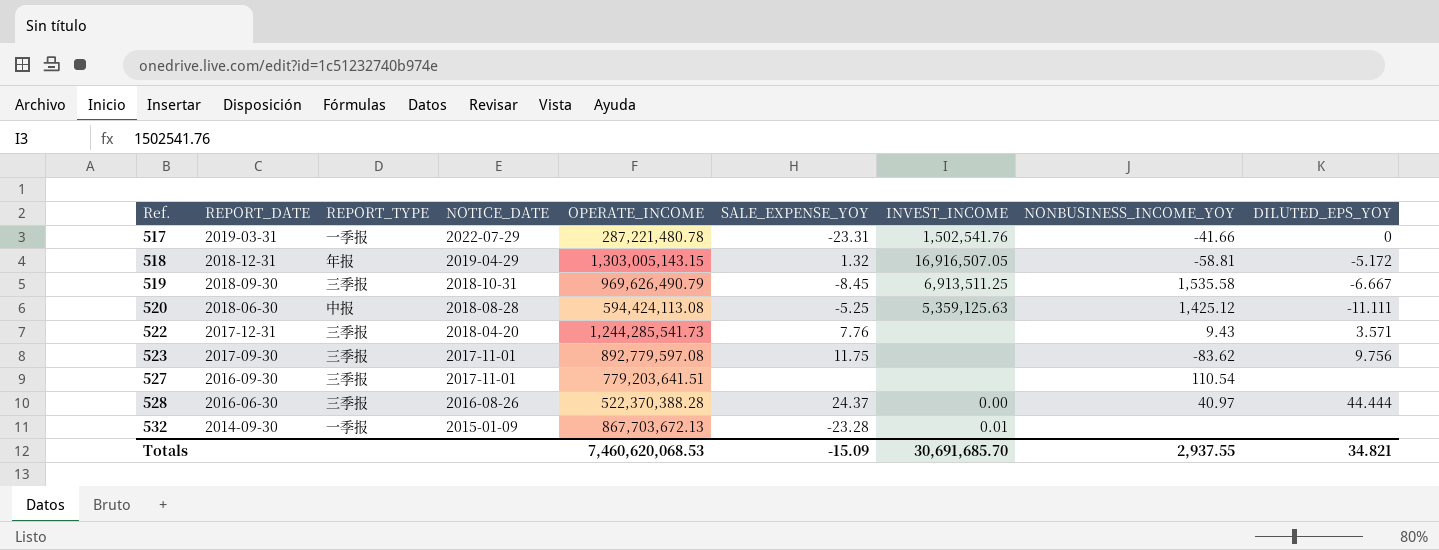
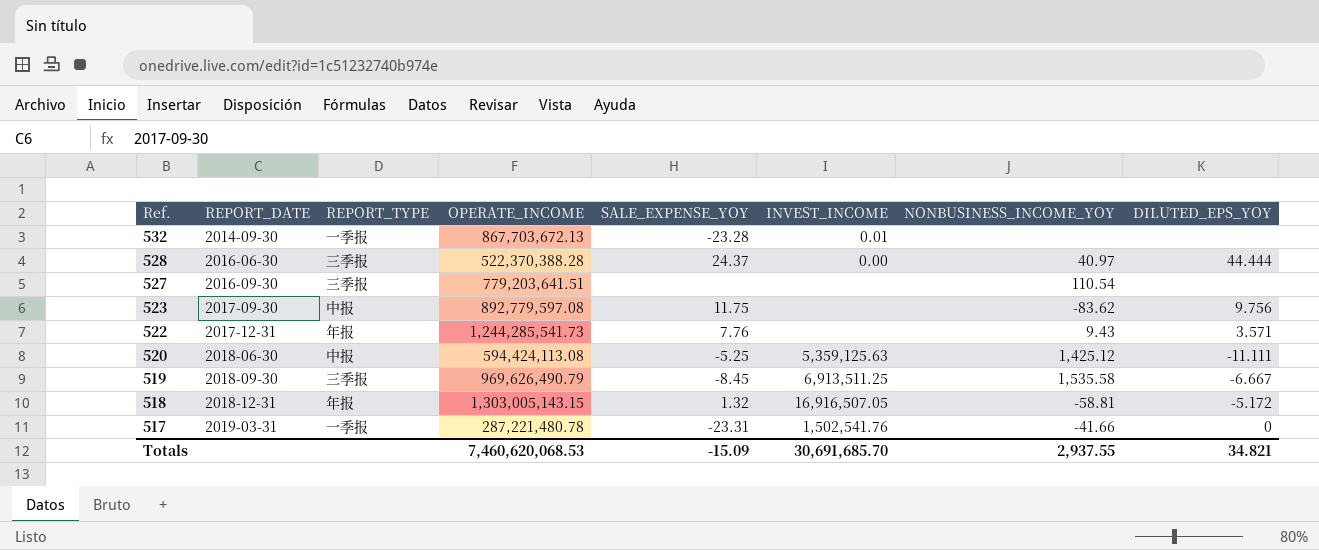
row order: Ref. ascending -> Ref. descending
column NOTICE_DATE | position: 4 -> none
523 | REPORT_TYPE: 三季报 -> 中报
522 | REPORT_TYPE: 三季报 -> 年报

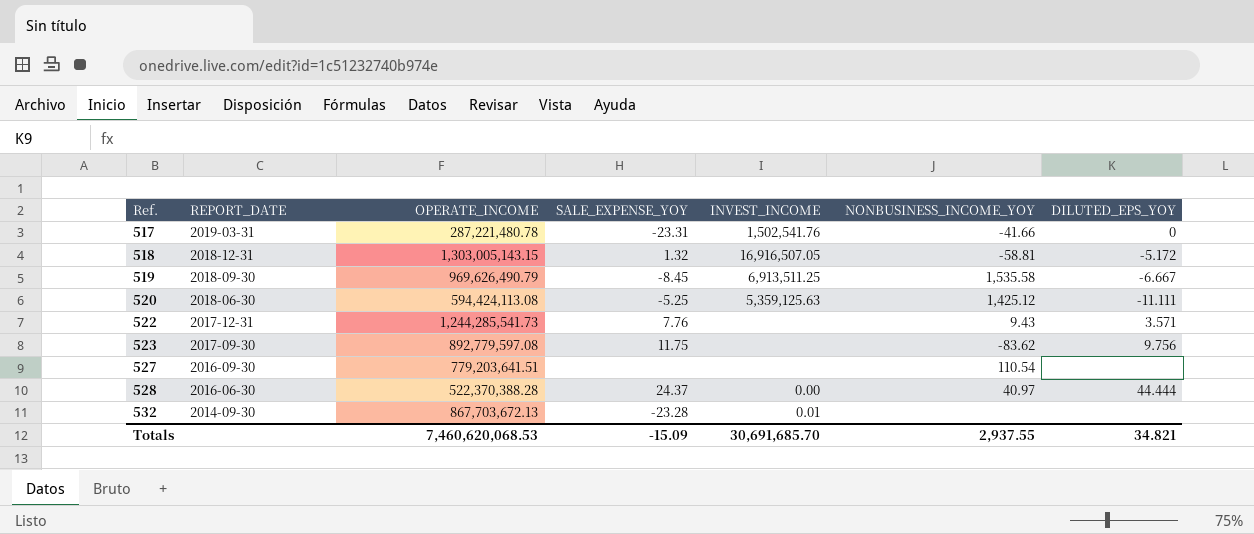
row order: Ref. descending -> Ref. ascending
column REPORT_TYPE | position: 3 -> none

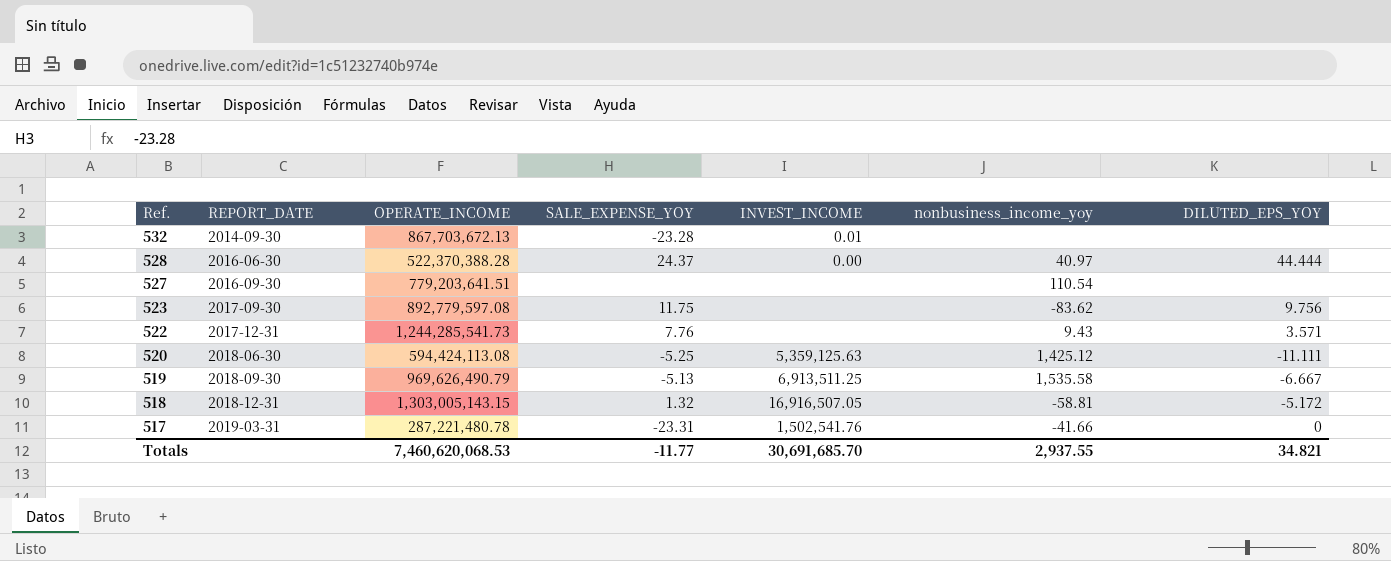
row order: Ref. ascending -> Ref. descending
column name: NONBUSINESS_INCOME_YOY -> nonbusiness_income_yoy
519 | SALE_EXPENSE_YOY: -8.45 -> -5.13
Totals | SALE_EXPENSE_YOY: -15.09 -> -11.77

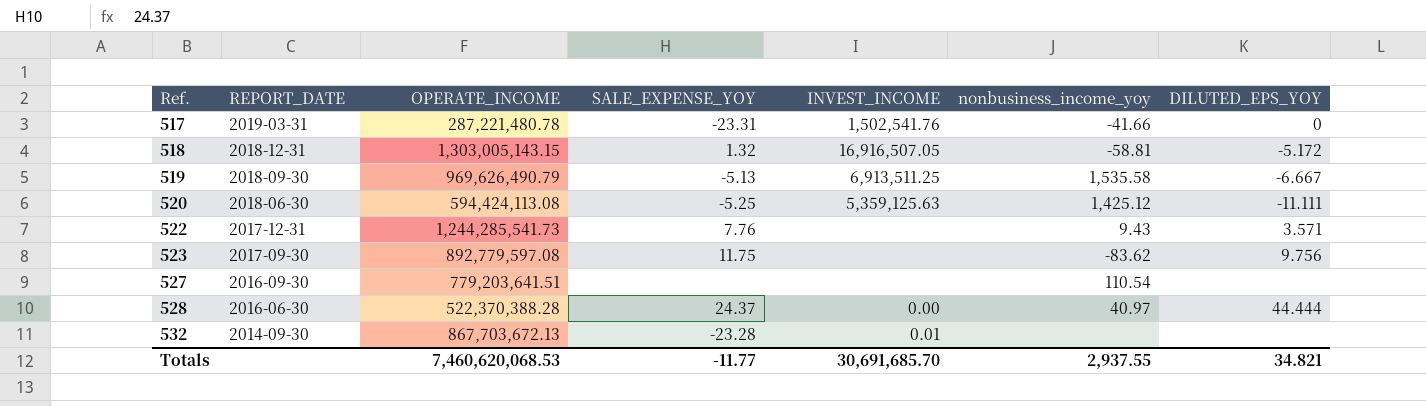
row order: Ref. descending -> Ref. ascending

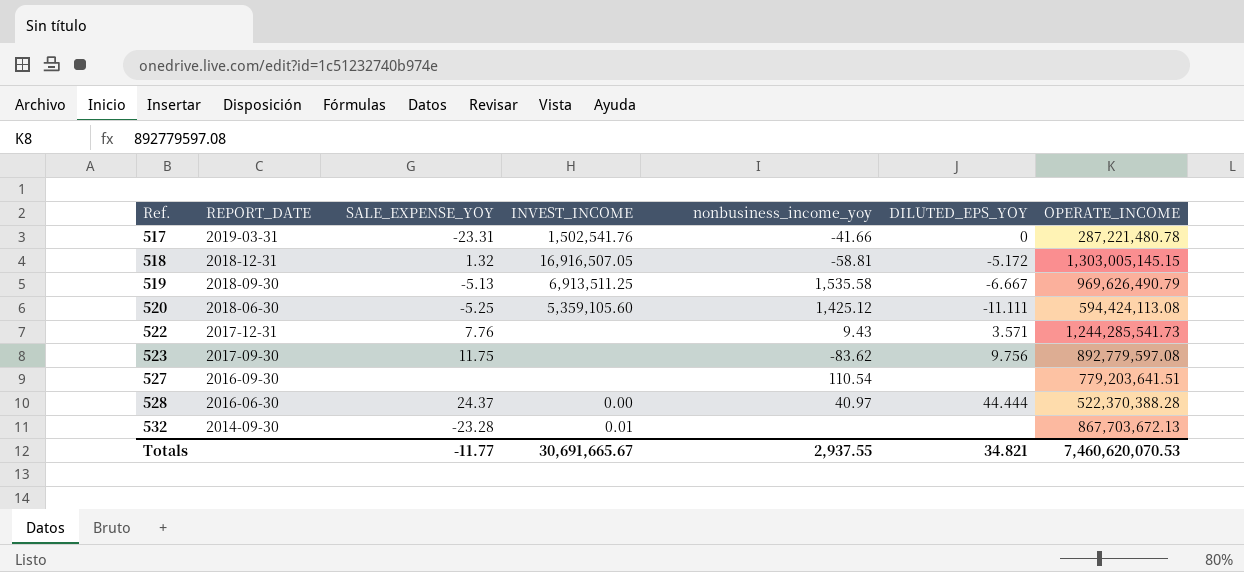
column OPERATE_INCOME | position: 3 -> 7
518 | OPERATE_INCOME: 1,303,005,143.15 -> 1,303,005,145.15
520 | INVEST_INCOME: 5,359,125.63 -> 5,359,105.60
Totals | INVEST_INCOME: 30,691,685.70 -> 30,691,665.67
Totals | OPERATE_INCOME: 7,460,620,068.53 -> 7,460,620,070.53

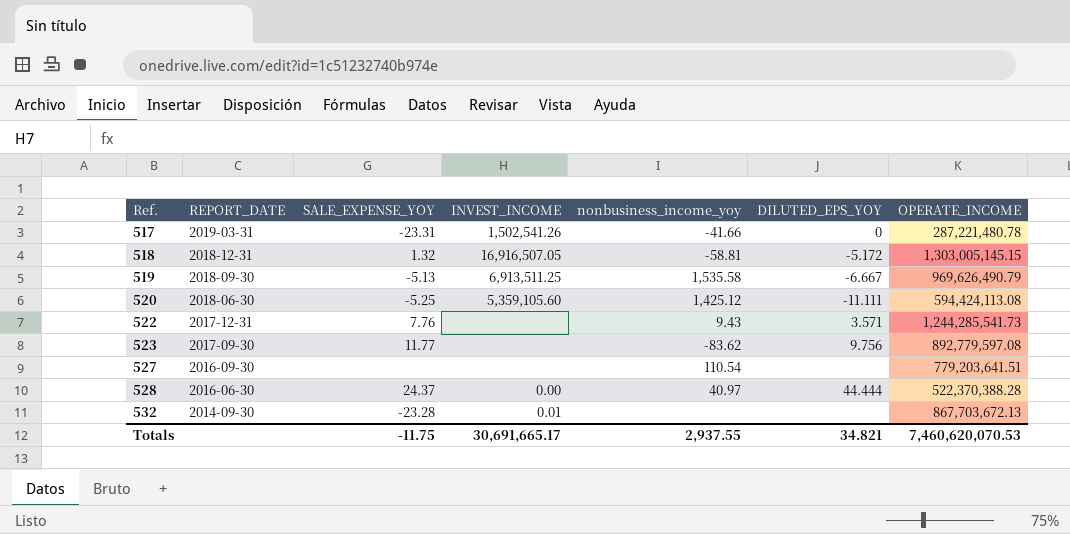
517 | INVEST_INCOME: 1,502,541.76 -> 1,502,541.26
523 | SALE_EXPENSE_YOY: 11.75 -> 11.77
Totals | SALE_EXPENSE_YOY: -11.77 -> -11.75
Totals | INVEST_INCOME: 30,691,665.67 -> 30,691,665.17

